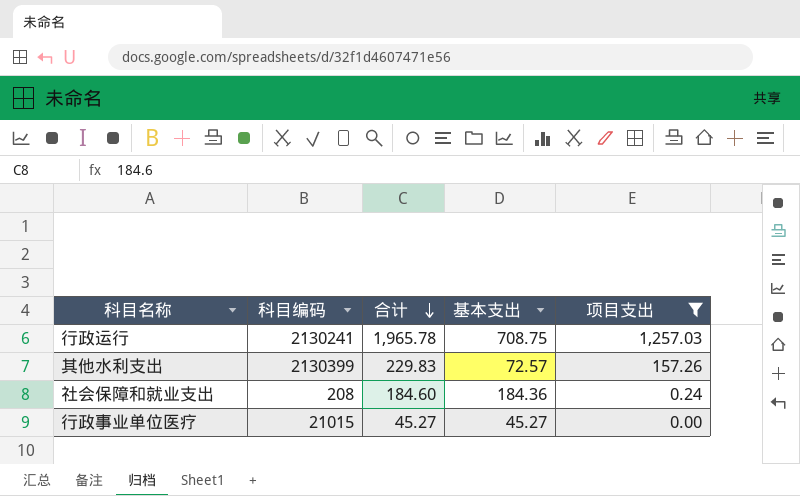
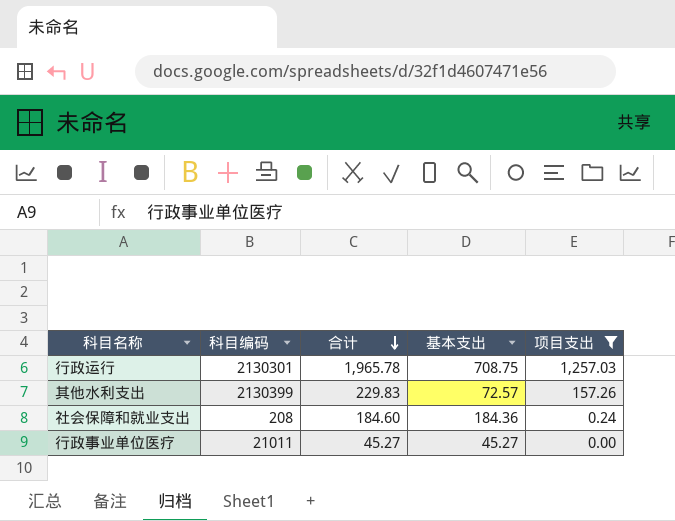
行政运行 | 科目编码: 2130241 -> 2130301
行政事业单位医疗 | 科目编码: 21015 -> 21011

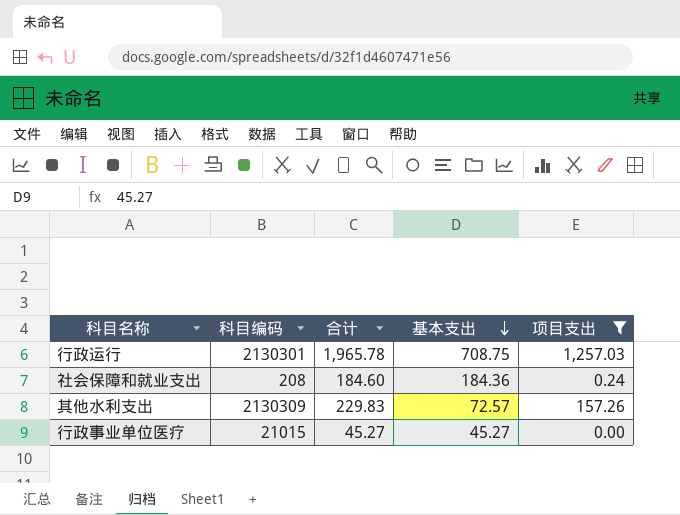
row order: 合计 descending -> 基本支出 descending
其他水利支出 | 科目编码: 2130399 -> 2130309
行政事业单位医疗 | 科目编码: 21011 -> 21015

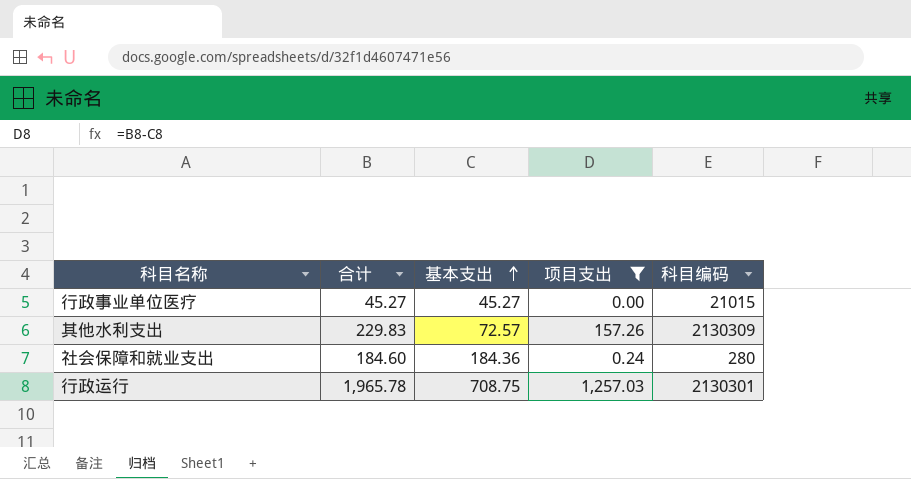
row order: 基本支出 descending -> 基本支出 ascending
column 科目编码 | position: 2 -> 5
社会保障和就业支出 | 科目编码: 208 -> 280

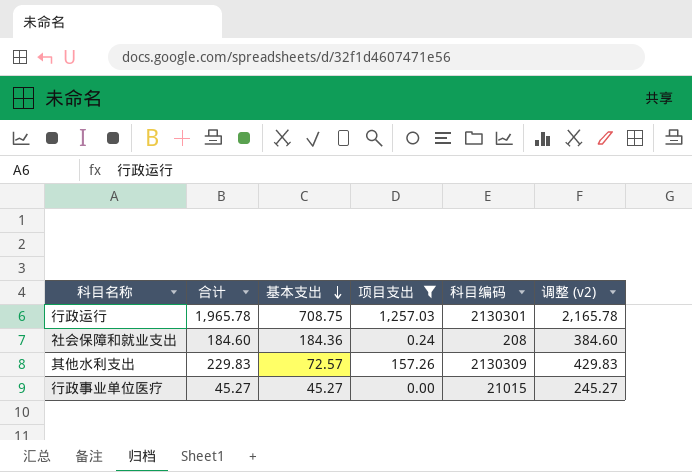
row order: 基本支出 ascending -> 基本支出 descending
column 调整 (v2) | formula: none -> [合计] + 200
社会保障和就业支出 | 科目编码: 280 -> 208

